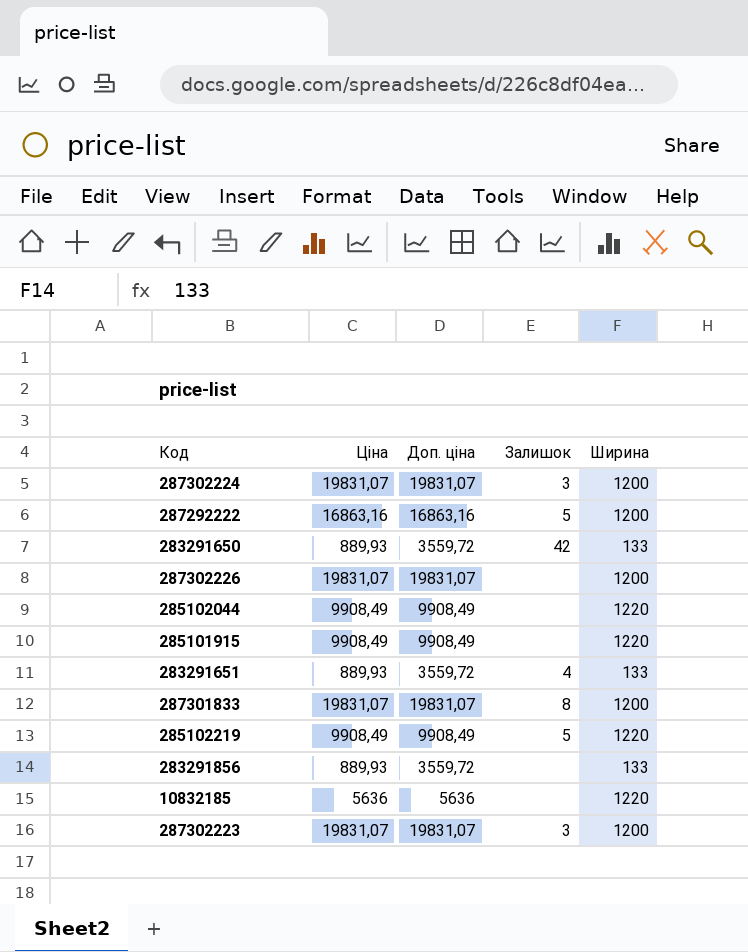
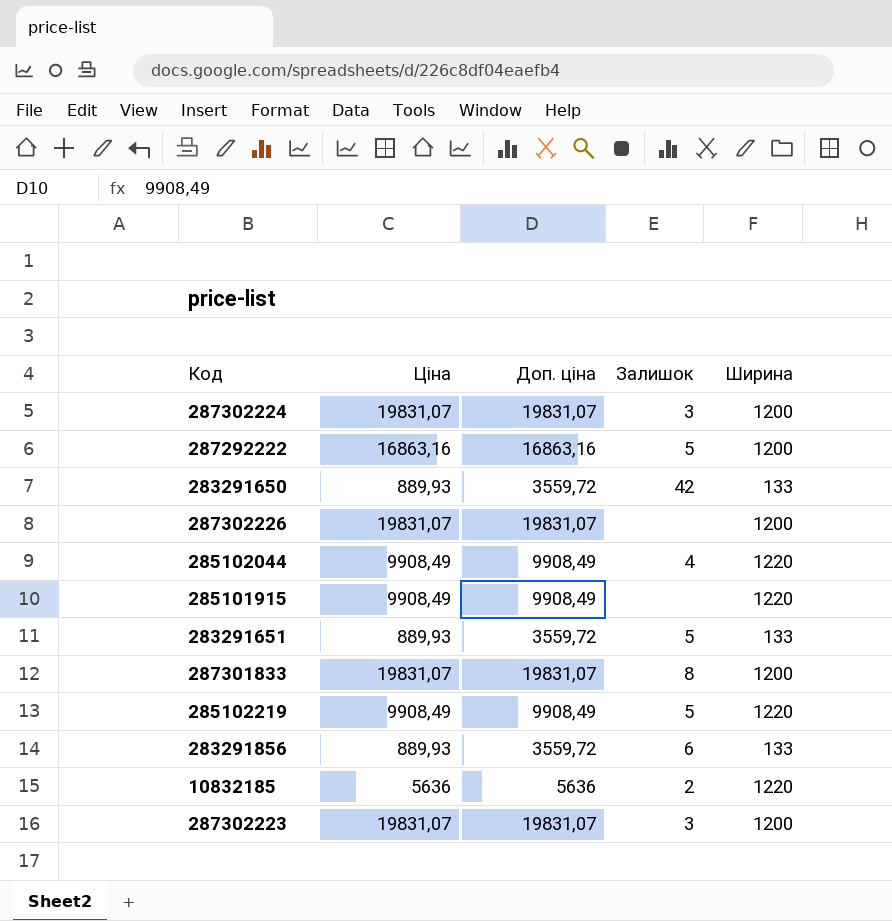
285102044 | Залишок: none -> 4
283291651 | Залишок: 4 -> 5
283291856 | Залишок: none -> 6
10832185 | Залишок: none -> 2

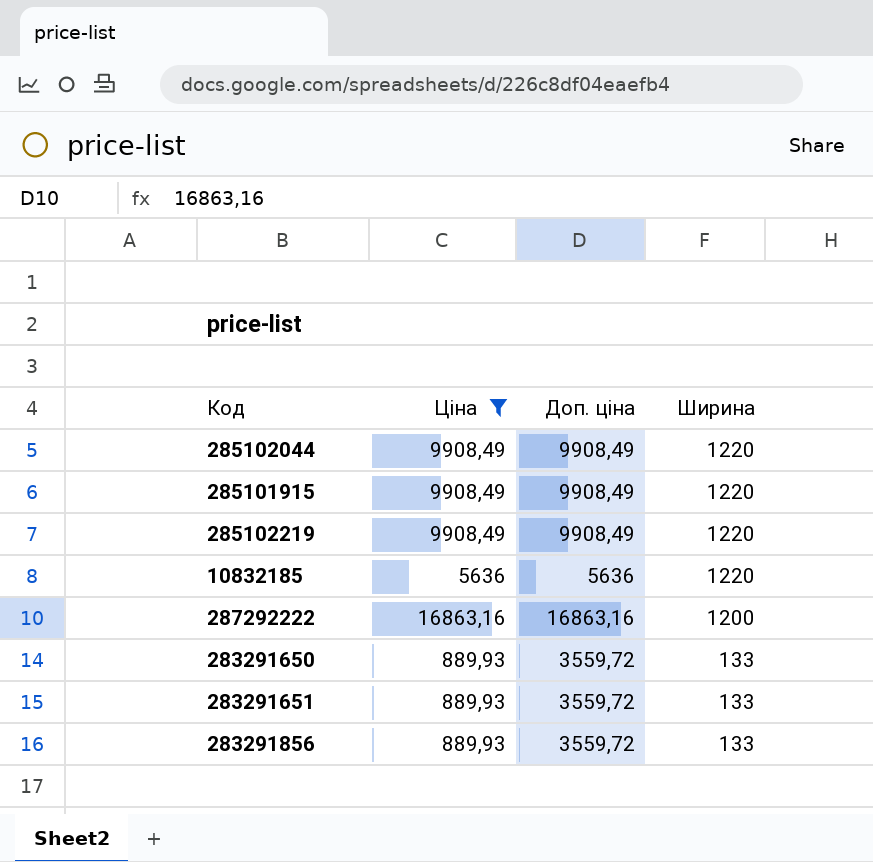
filter: none -> Ціна != 19831,07
row order: none -> Ширина descending
column Залишок | position: 4 -> none

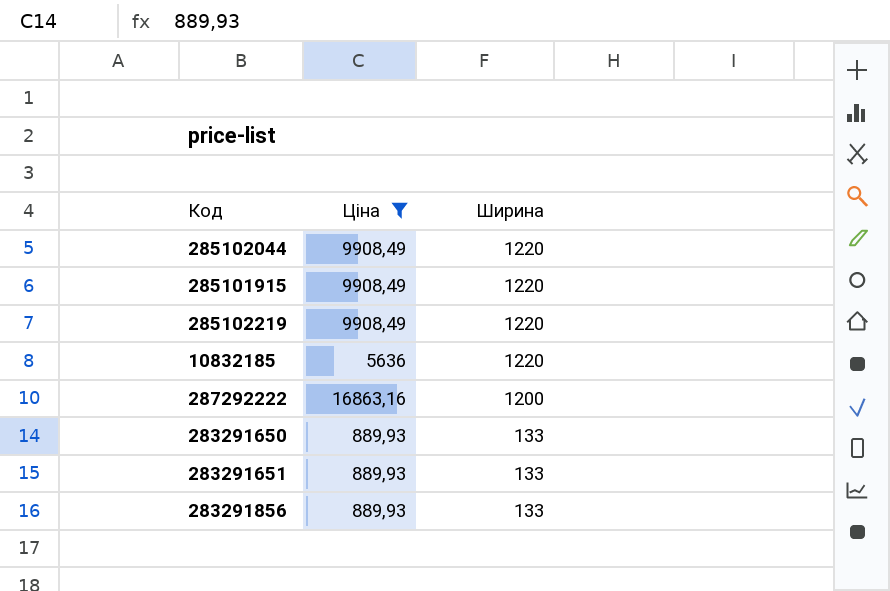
column Доп. ціна | position: 3 -> none

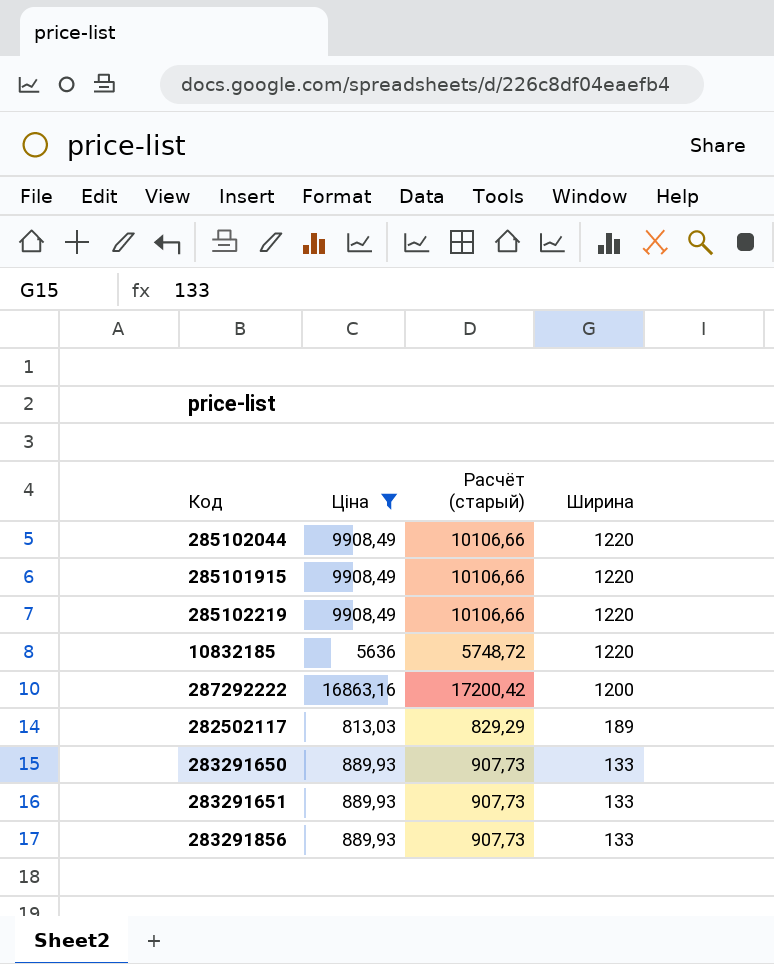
column Расчёт (старый) | formula: none -> [Ціна] * 1,02
row 282502117: none -> 813,03 | 829,29 | 189

